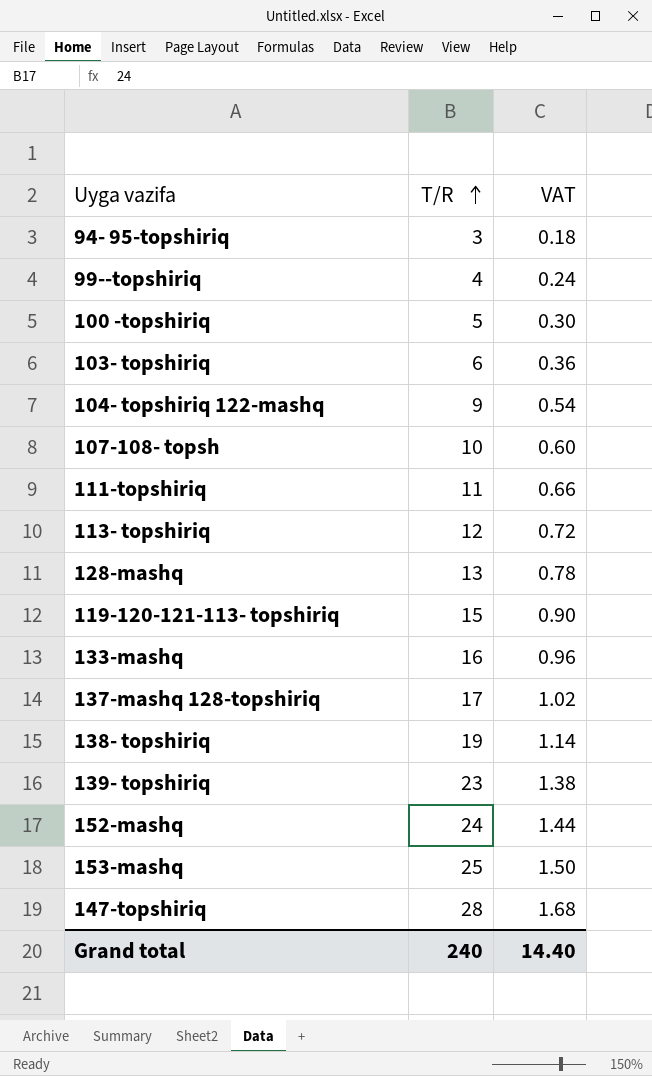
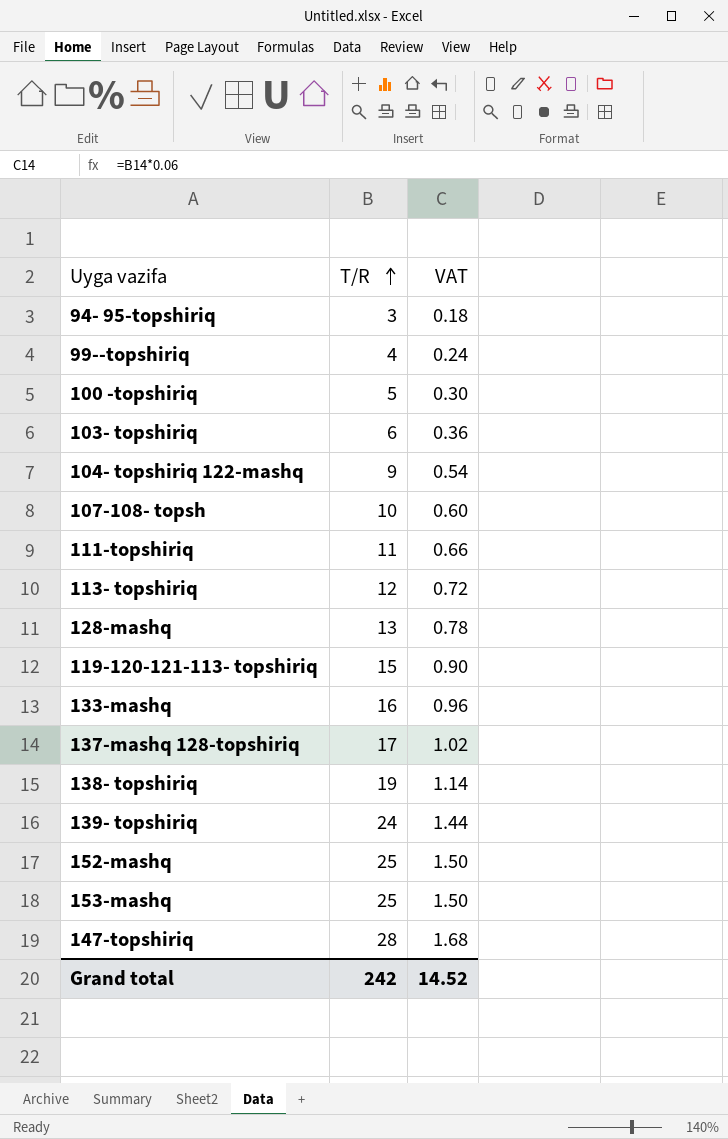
139- topshiriq | T/R: 23 -> 24
139- topshiriq | VAT: 1.38 -> 1.44
152-mashq | T/R: 24 -> 25
152-mashq | VAT: 1.44 -> 1.50
Grand total | T/R: 240 -> 242
Grand total | VAT: 14.40 -> 14.52

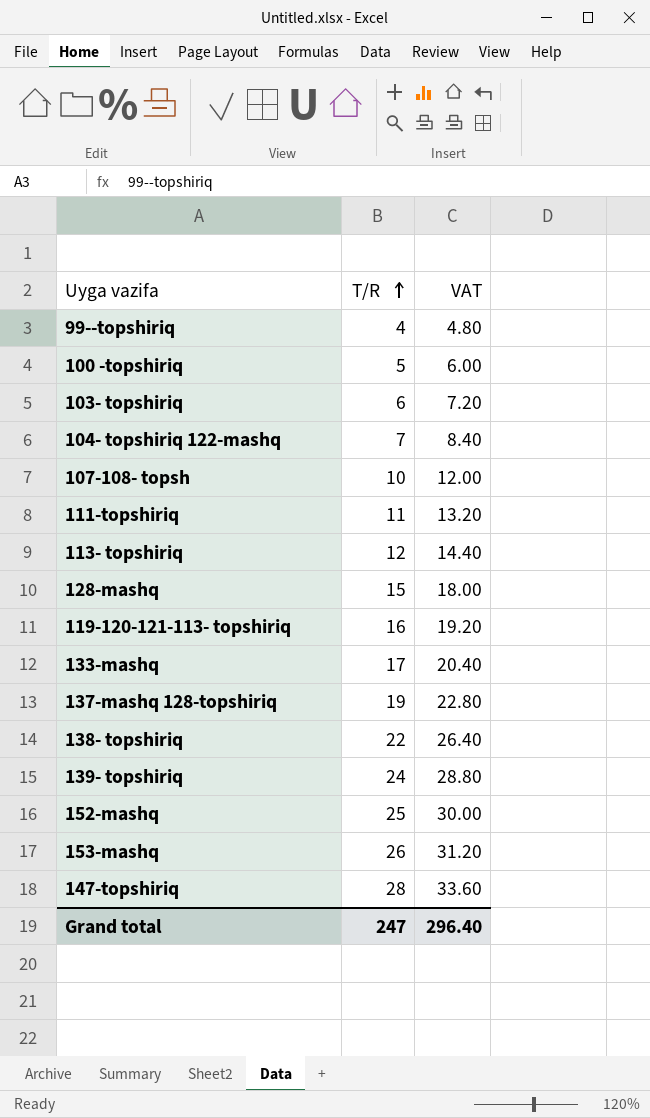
column VAT | formula: [T/R] * 0.06 -> [T/R] * 1.2
row 94- 95-topshiriq: 3 | 0.18 -> none
104- topshiriq 122-mashq | T/R: 9 -> 7
128-mashq | T/R: 13 -> 15
119-120-121-113- topshiriq | T/R: 15 -> 16
133-mashq | T/R: 16 -> 17
137-mashq 128-topshiriq | T/R: 17 -> 19
138- topshiriq | T/R: 19 -> 22
153-mashq | T/R: 25 -> 26
Grand total | T/R: 242 -> 247
Grand total | VAT: 14.52 -> 296.40

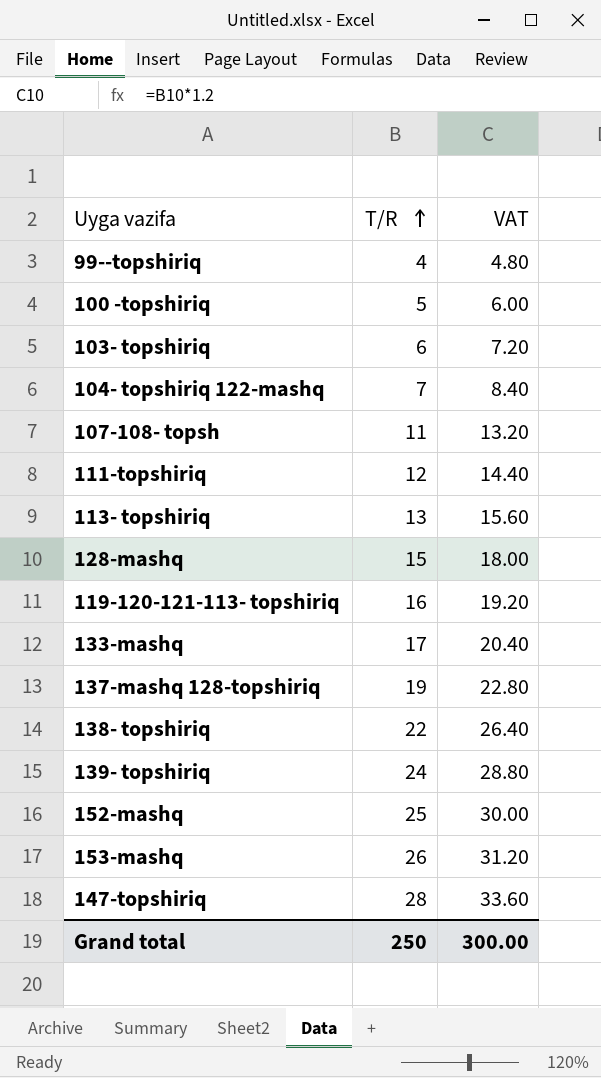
107-108- topsh | T/R: 10 -> 11
107-108- topsh | VAT: 12.00 -> 13.20
111-topshiriq | T/R: 11 -> 12
111-topshiriq | VAT: 13.20 -> 14.40
113- topshiriq | T/R: 12 -> 13
113- topshiriq | VAT: 14.40 -> 15.60
Grand total | T/R: 247 -> 250
Grand total | VAT: 296.40 -> 300.00

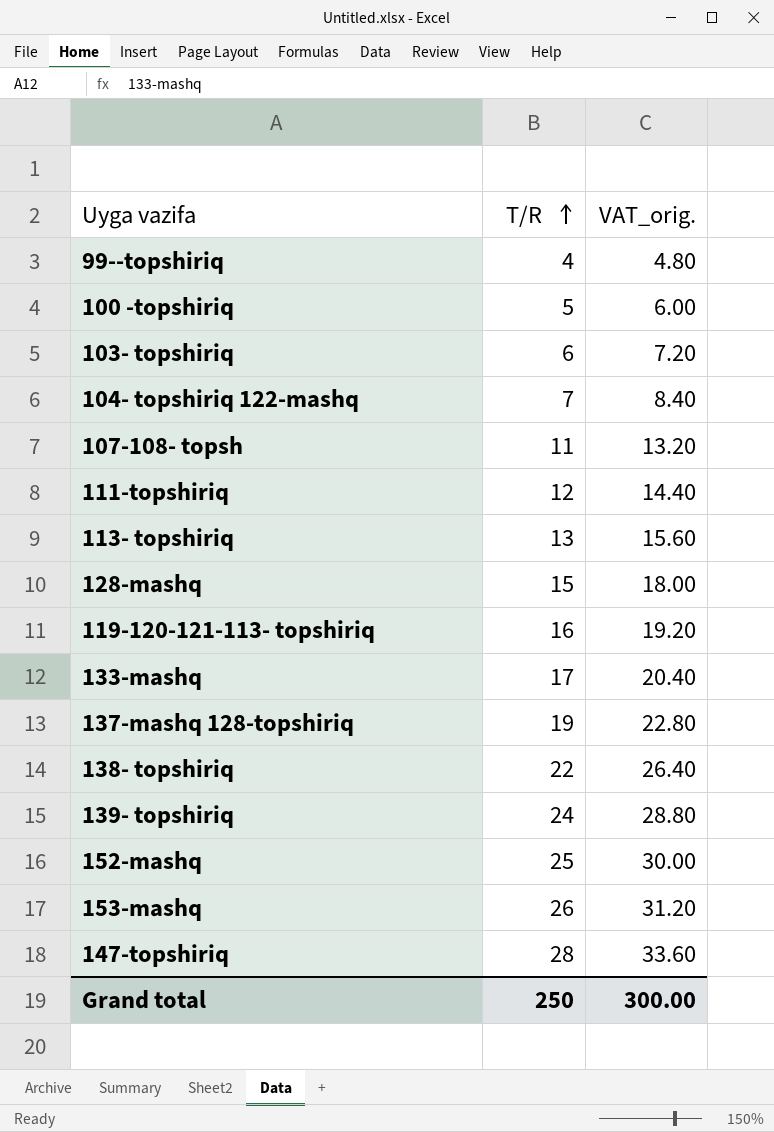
column name: VAT -> VAT_orig.

